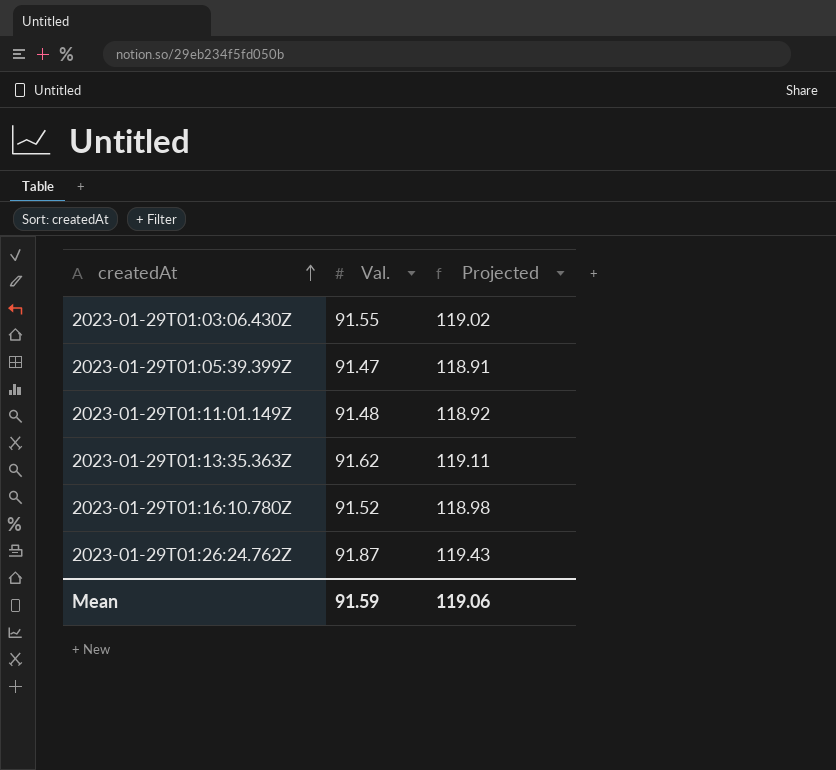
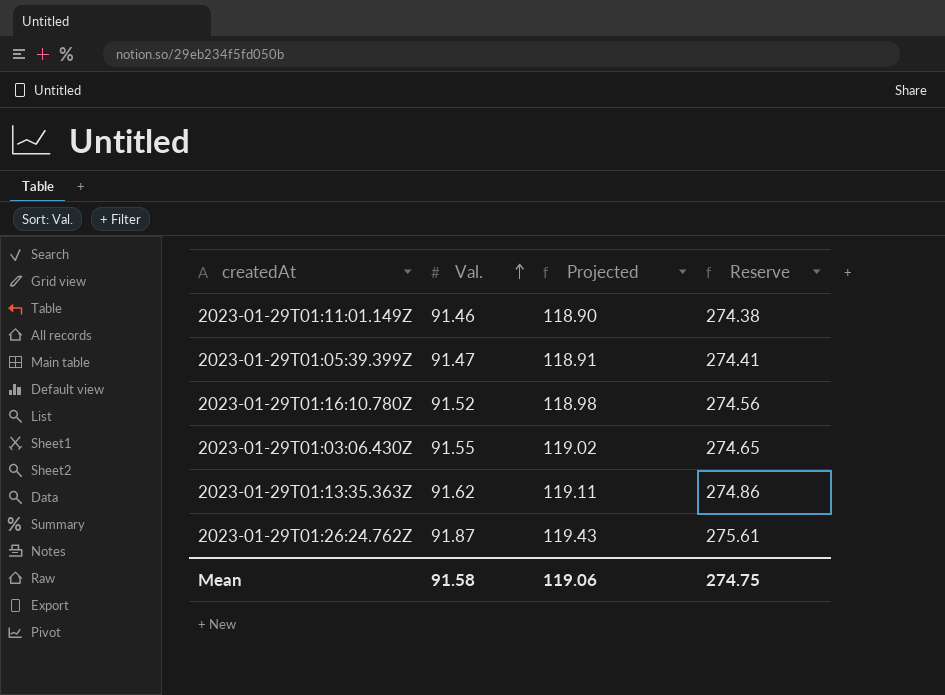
row order: createdAt ascending -> Val. ascending
column Reserve | formula: none -> [Val.] * 3
2023-01-29T01:11:01.149Z | Val.: 91.48 -> 91.46
2023-01-29T01:11:01.149Z | Projected: 118.92 -> 118.90
Mean | Val.: 91.59 -> 91.58

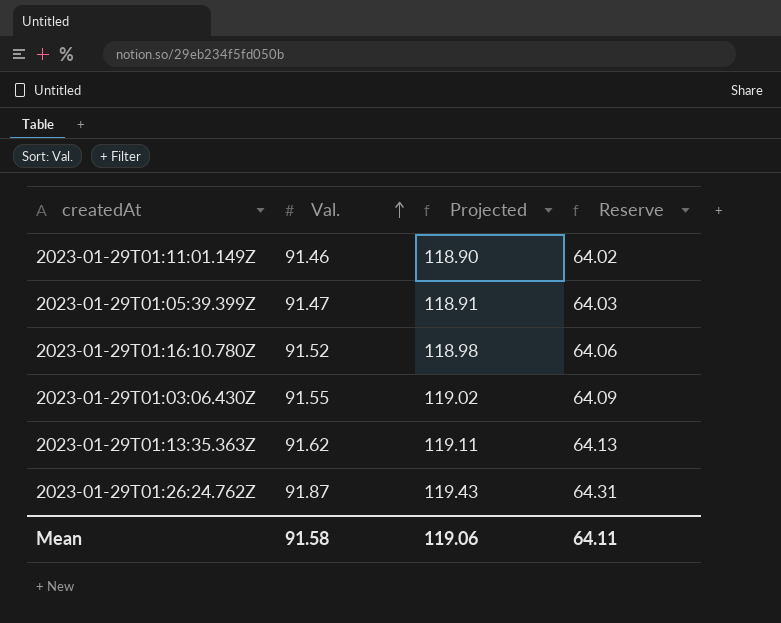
column Reserve | formula: [Val.] * 3 -> [Val.] * 0.7
Mean | Reserve: 274.75 -> 64.11

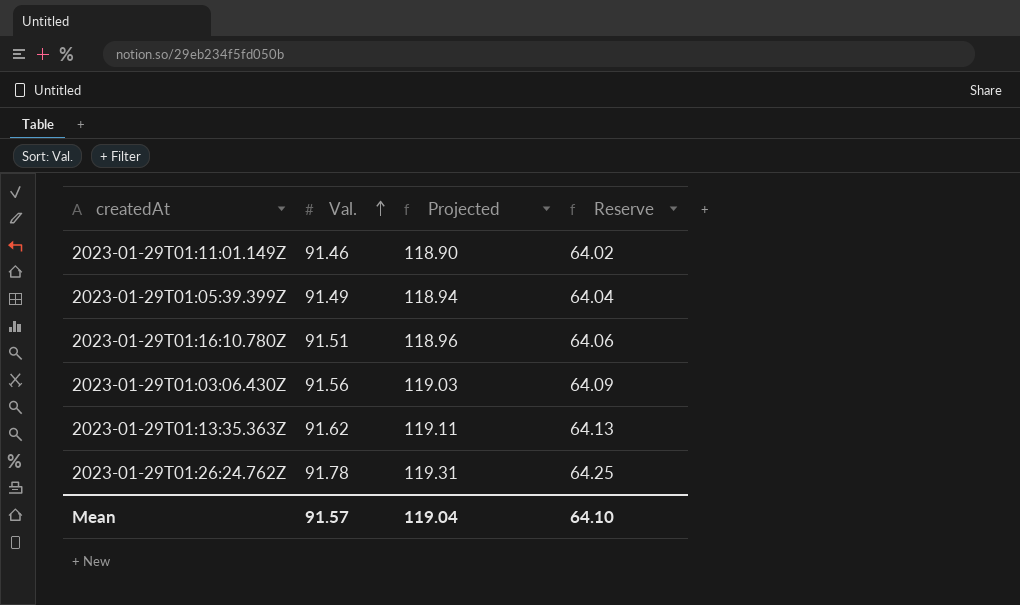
2023-01-29T01:05:39.399Z | Val.: 91.47 -> 91.49
2023-01-29T01:05:39.399Z | Projected: 118.91 -> 118.94
2023-01-29T01:05:39.399Z | Reserve: 64.03 -> 64.04
2023-01-29T01:16:10.780Z | Val.: 91.52 -> 91.51
2023-01-29T01:16:10.780Z | Projected: 118.98 -> 118.96
2023-01-29T01:03:06.430Z | Val.: 91.55 -> 91.56
2023-01-29T01:03:06.430Z | Projected: 119.02 -> 119.03
2023-01-29T01:26:24.762Z | Val.: 91.87 -> 91.78
2023-01-29T01:26:24.762Z | Projected: 119.43 -> 119.31
2023-01-29T01:26:24.762Z | Reserve: 64.31 -> 64.25
Mean | Val.: 91.58 -> 91.57
Mean | Projected: 119.06 -> 119.04
Mean | Reserve: 64.11 -> 64.10

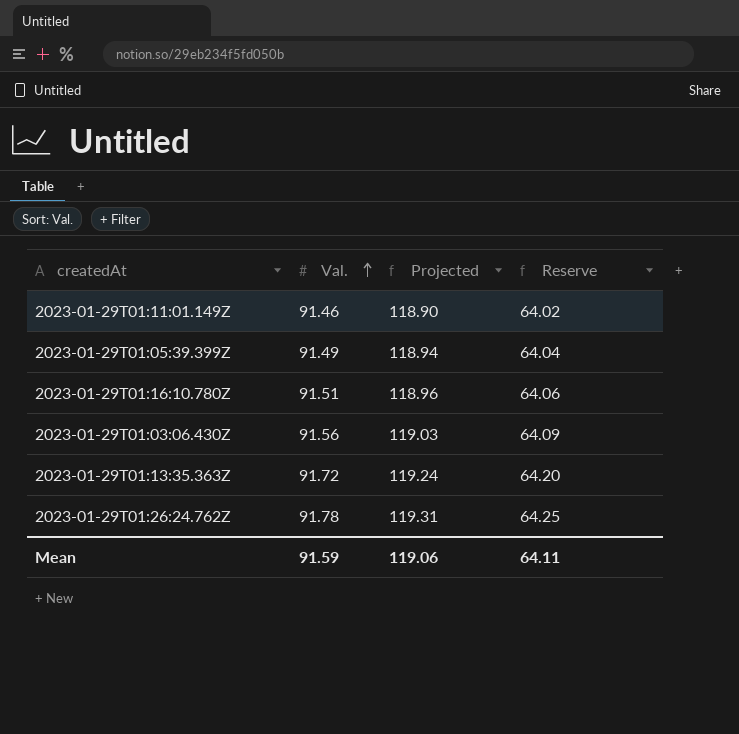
2023-01-29T01:13:35.363Z | Val.: 91.62 -> 91.72
2023-01-29T01:13:35.363Z | Projected: 119.11 -> 119.24
2023-01-29T01:13:35.363Z | Reserve: 64.13 -> 64.20
Mean | Val.: 91.57 -> 91.59
Mean | Projected: 119.04 -> 119.06
Mean | Reserve: 64.10 -> 64.11

